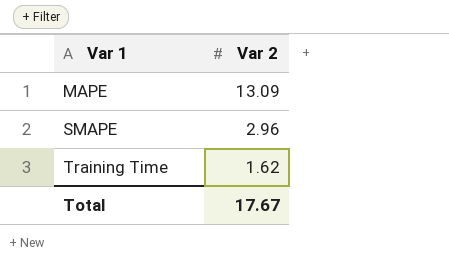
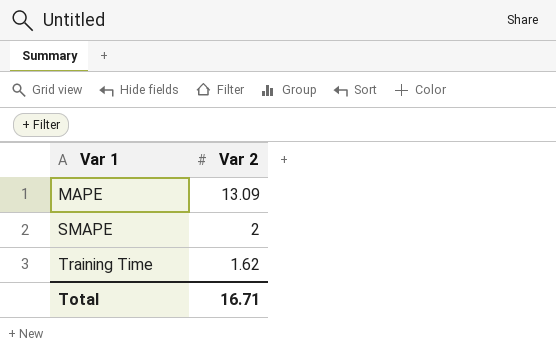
SMAPE | Var 2: 2.96 -> 2
Total | Var 2: 17.67 -> 16.71

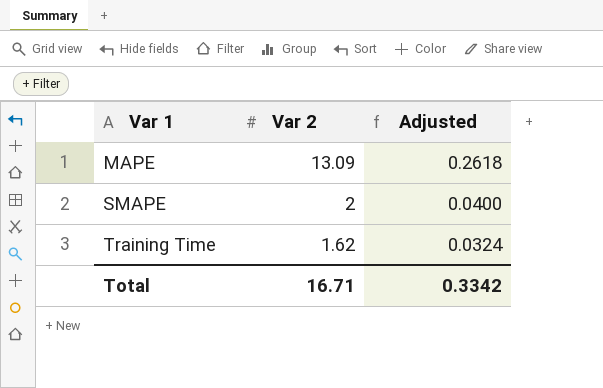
column Adjusted | formula: none -> [Var 2] * 0.02

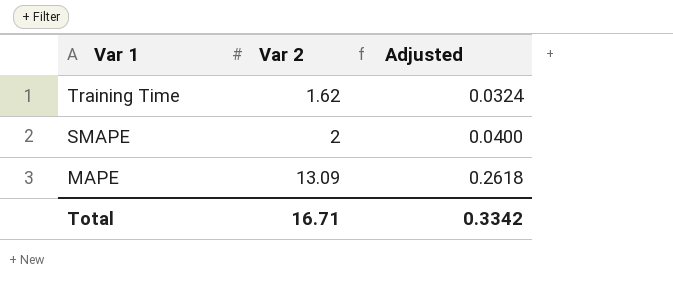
row order: Var 1 ascending -> Var 1 descending

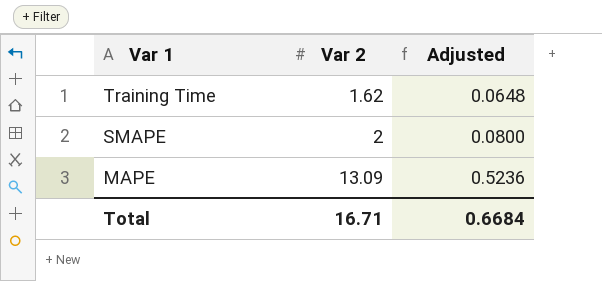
column Adjusted | formula: [Var 2] * 0.02 -> [Var 2] * 0.04
Total | Adjusted: 0.3342 -> 0.6684

